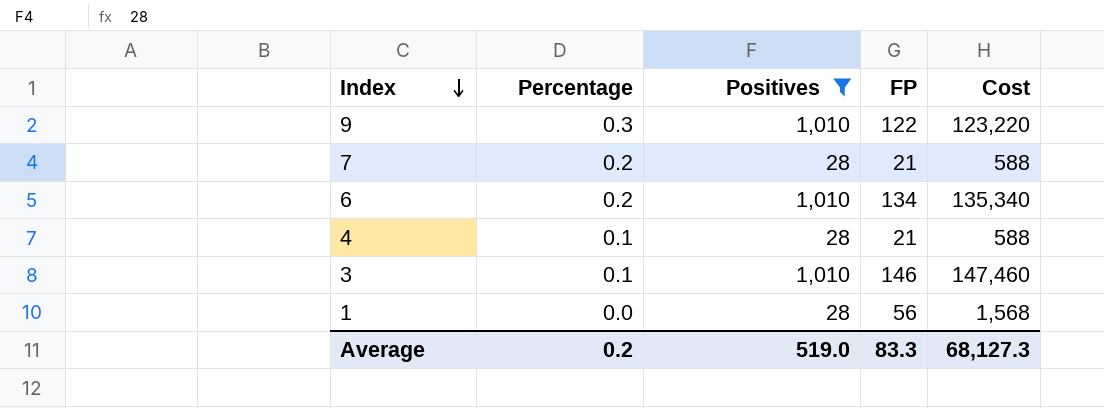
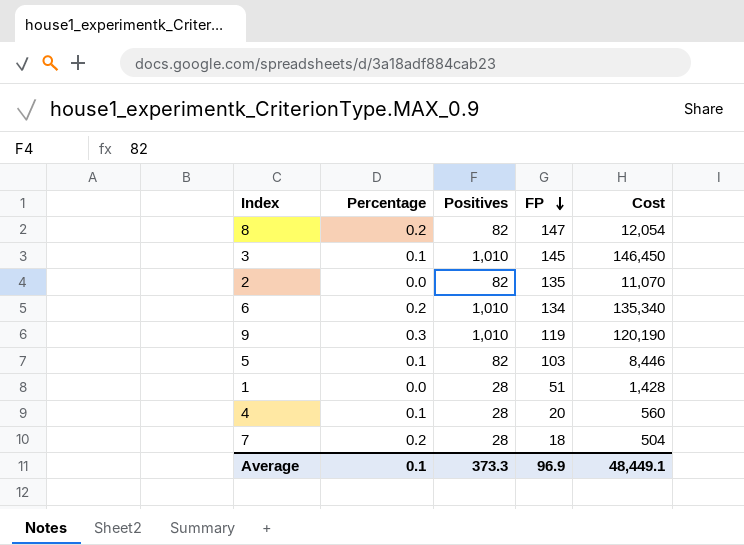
filter: Positives != 82 -> none
row order: Index descending -> FP descending
3 | FP: 146 -> 145
3 | Cost: 147,460 -> 146,450
9 | FP: 122 -> 119
9 | Cost: 123,220 -> 120,190
1 | FP: 56 -> 51
1 | Cost: 1,568 -> 1,428
4 | FP: 21 -> 20
4 | Cost: 588 -> 560
7 | FP: 21 -> 18
7 | Cost: 588 -> 504
Average | Percentage: 0.2 -> 0.1
Average | Positives: 519.0 -> 373.3
Average | FP: 83.3 -> 96.9
Average | Cost: 68,127.3 -> 48,449.1

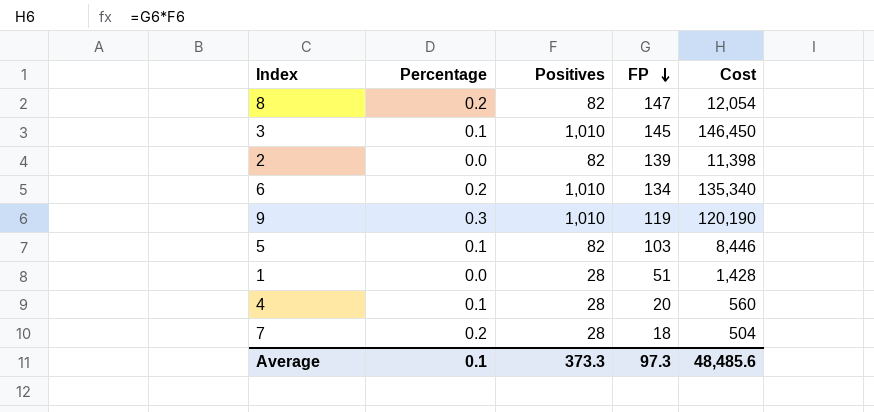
2 | FP: 135 -> 139
2 | Cost: 11,070 -> 11,398
Average | FP: 96.9 -> 97.3
Average | Cost: 48,449.1 -> 48,485.6

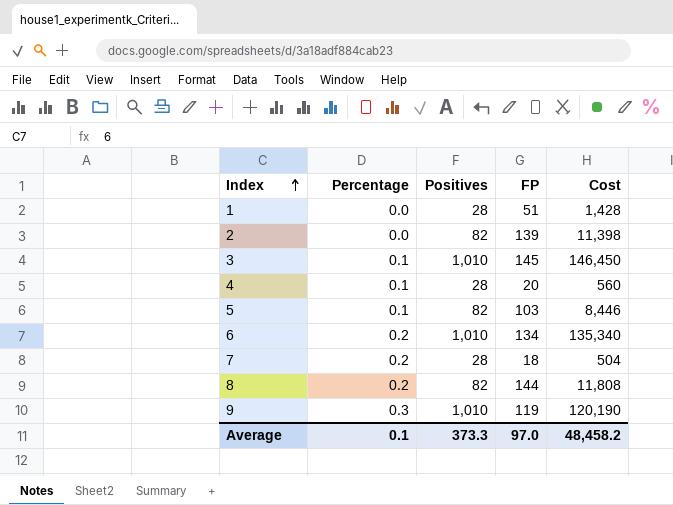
row order: FP descending -> Index ascending
8 | FP: 147 -> 144
8 | Cost: 12,054 -> 11,808
Average | FP: 97.3 -> 97.0
Average | Cost: 48,485.6 -> 48,458.2

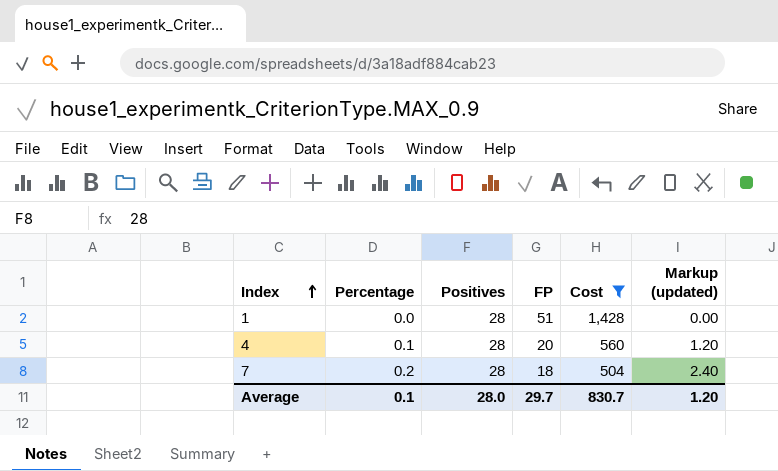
filter: none -> Cost <= 1,428
column Markup (updated) | formula: none -> [Percentage] * 12
Average | Positives: 373.3 -> 28.0
Average | FP: 97.0 -> 29.7
Average | Cost: 48,458.2 -> 830.7

